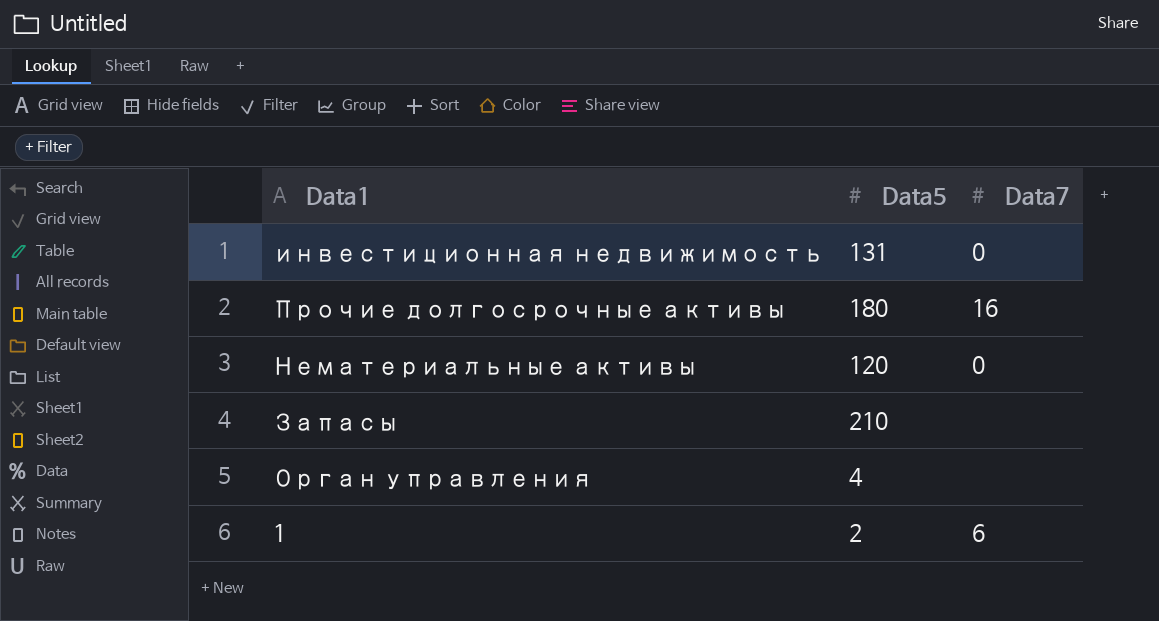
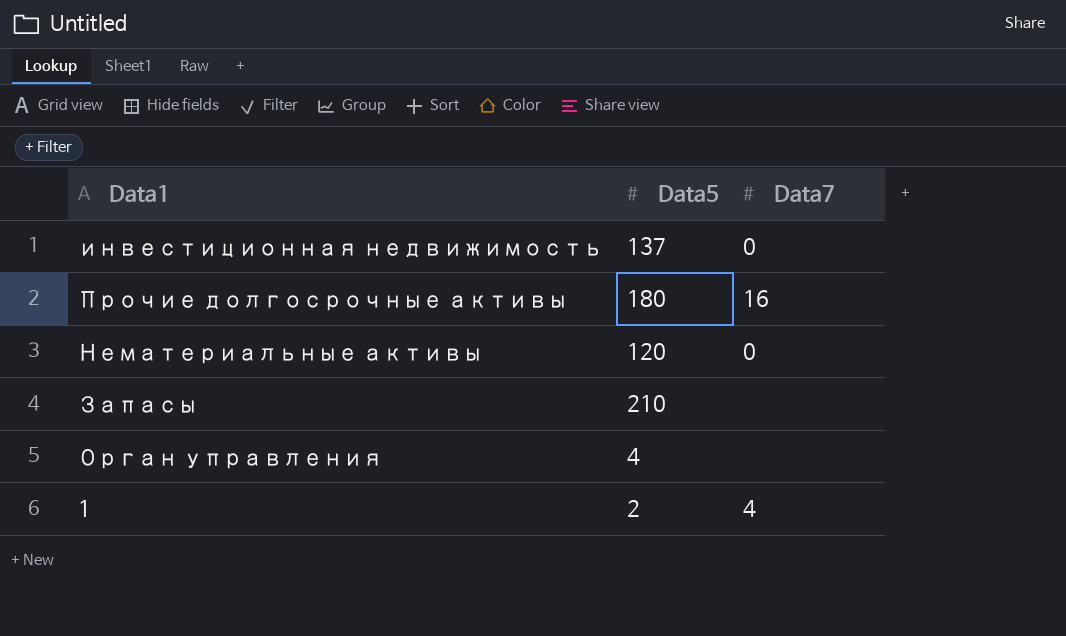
инвестиционная недвижимость | Data5: 131 -> 137
1 | Data7: 6 -> 4

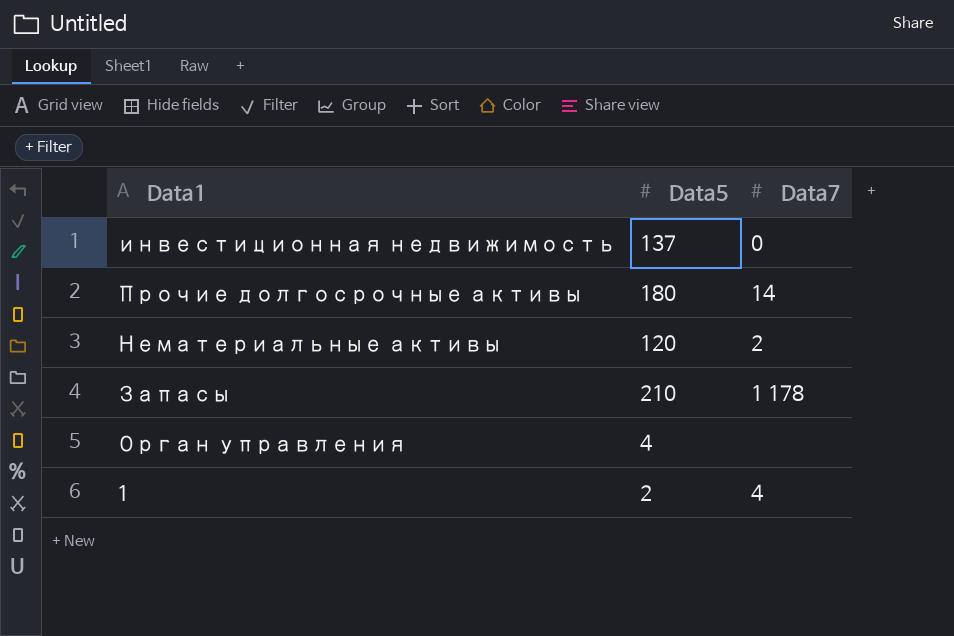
Прочие долгосрочные активы | Data7: 16 -> 14
Нематериальные активы | Data7: 0 -> 2
Запасы | Data7: none -> 1 178

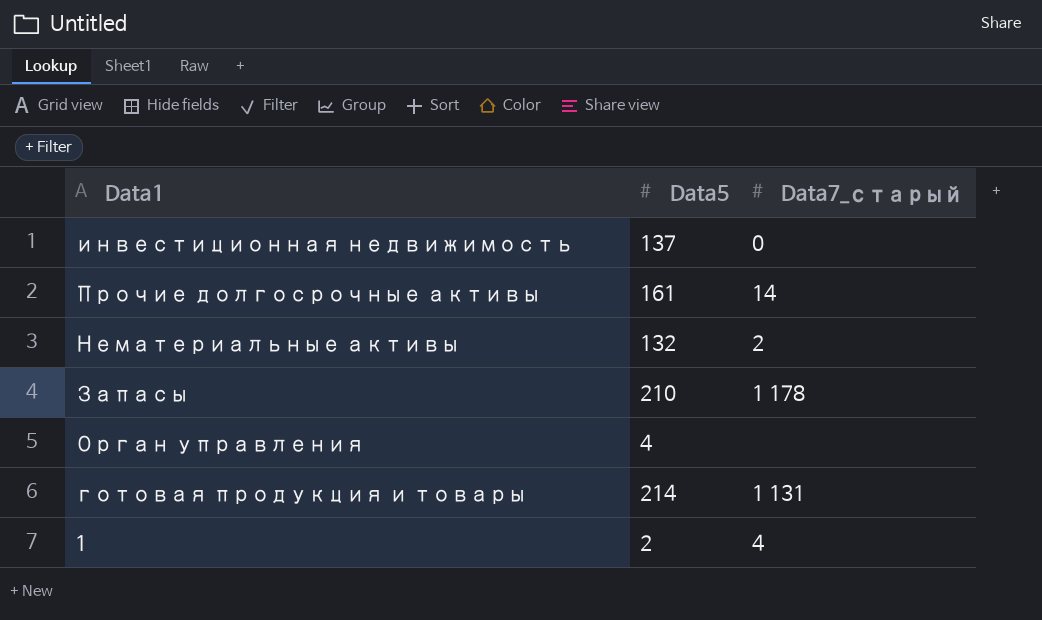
column name: Data7 -> Data7_старый
Прочие долгосрочные активы | Data5: 180 -> 161
Нематериальные активы | Data5: 120 -> 132
row готовая продукция и товары: none -> 214 | 1 131

